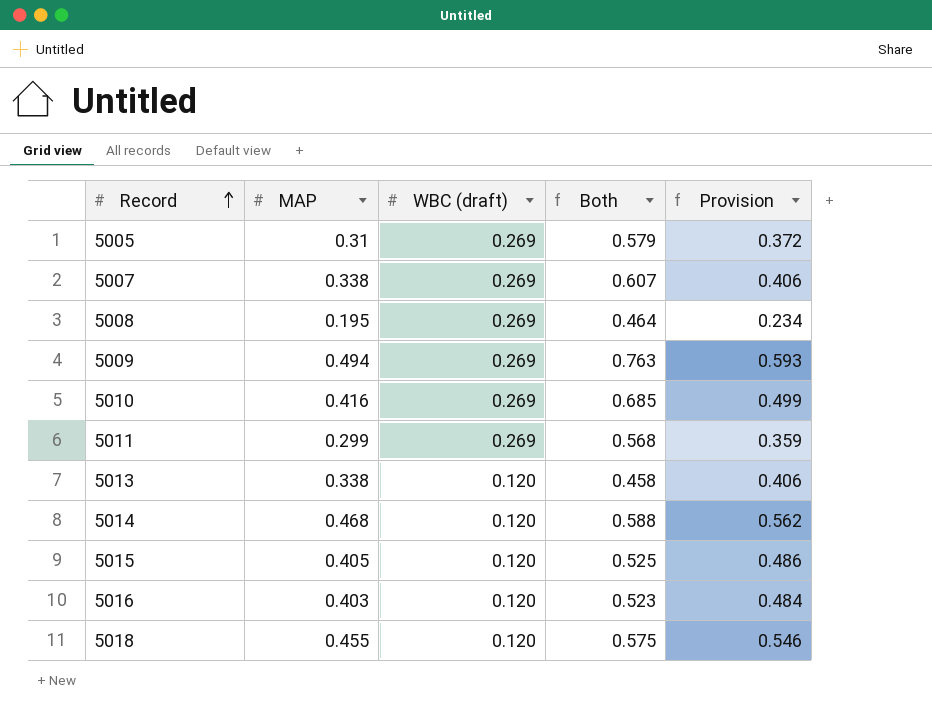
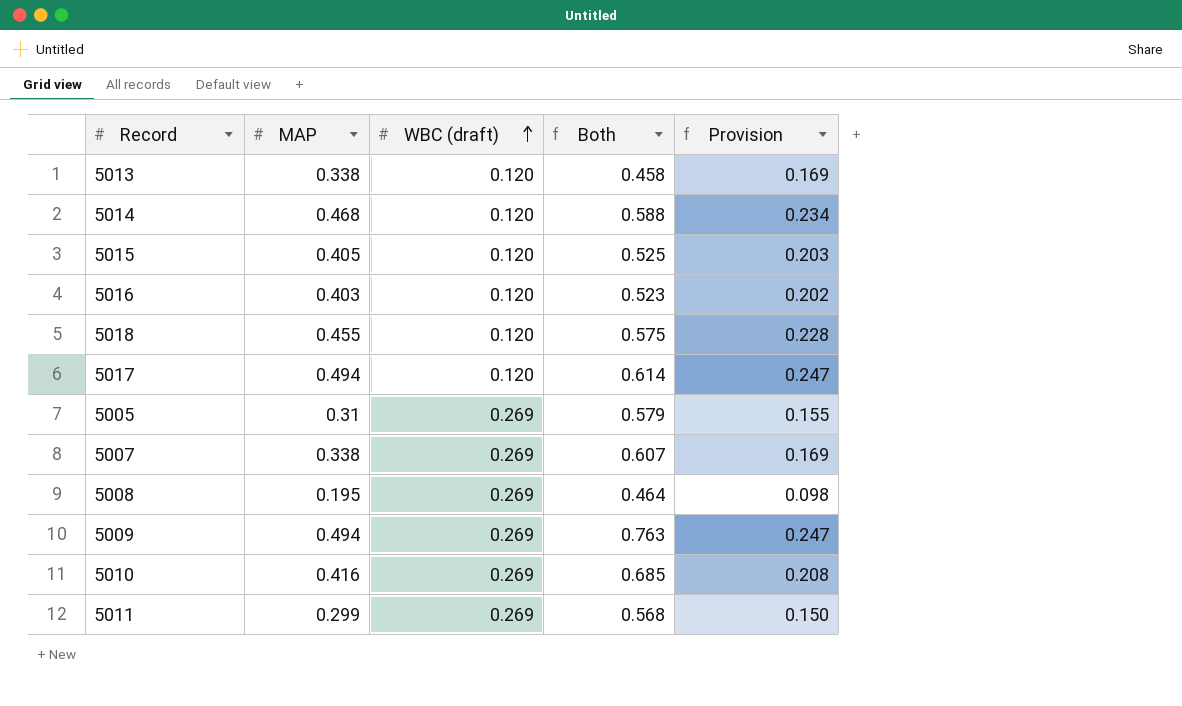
row order: Record ascending -> WBC (draft) ascending
column Provision | formula: [MAP] * 1.2 -> [MAP] * 0.5
row 5017: none -> 0.494 | 0.120 | 0.614 | 0.247

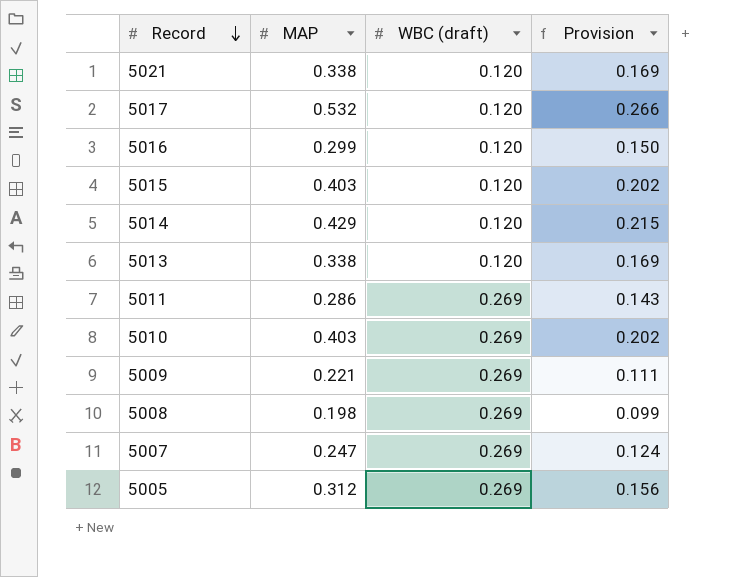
row order: WBC (draft) ascending -> Record descending
column Both | formula: [MAP] + [WBC (draft)] -> none
row 5018: 0.455 | 0.120 | 0.575 | 0.228 -> none
row 5021: none -> 0.338 | 0.120 | 0.169
5017 | MAP: 0.494 -> 0.532
5017 | Provision: 0.247 -> 0.266
5016 | MAP: 0.403 -> 0.299
5016 | Provision: 0.202 -> 0.150
5015 | MAP: 0.405 -> 0.403
5015 | Provision: 0.203 -> 0.202
5014 | MAP: 0.468 -> 0.429
5014 | Provision: 0.234 -> 0.215
5011 | MAP: 0.299 -> 0.286
5011 | Provision: 0.150 -> 0.143
5010 | MAP: 0.416 -> 0.403
5010 | Provision: 0.208 -> 0.202
5009 | MAP: 0.494 -> 0.221
5009 | Provision: 0.247 -> 0.111
5008 | MAP: 0.195 -> 0.198
5008 | Provision: 0.098 -> 0.099
5007 | MAP: 0.338 -> 0.247
5007 | Provision: 0.169 -> 0.124
5005 | MAP: 0.31 -> 0.312
5005 | Provision: 0.155 -> 0.156

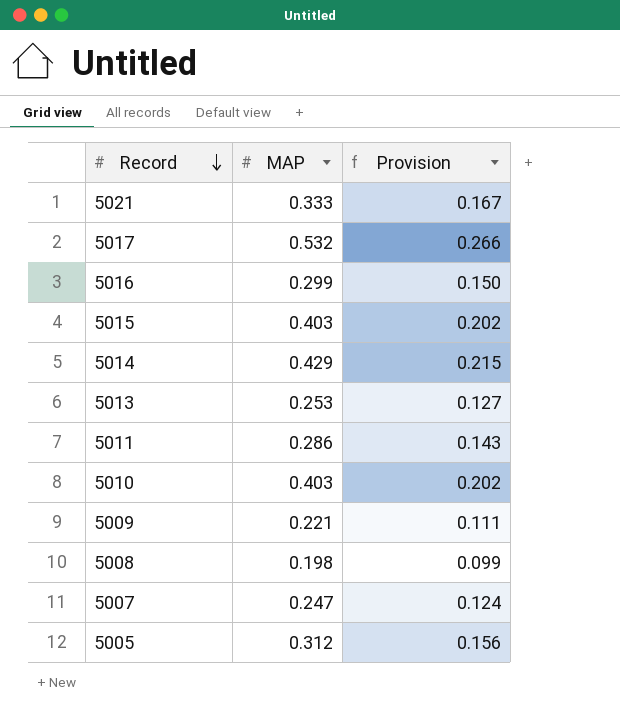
column WBC (draft) | position: 3 -> none
5021 | MAP: 0.338 -> 0.333
5021 | Provision: 0.169 -> 0.167
5013 | MAP: 0.338 -> 0.253
5013 | Provision: 0.169 -> 0.127

